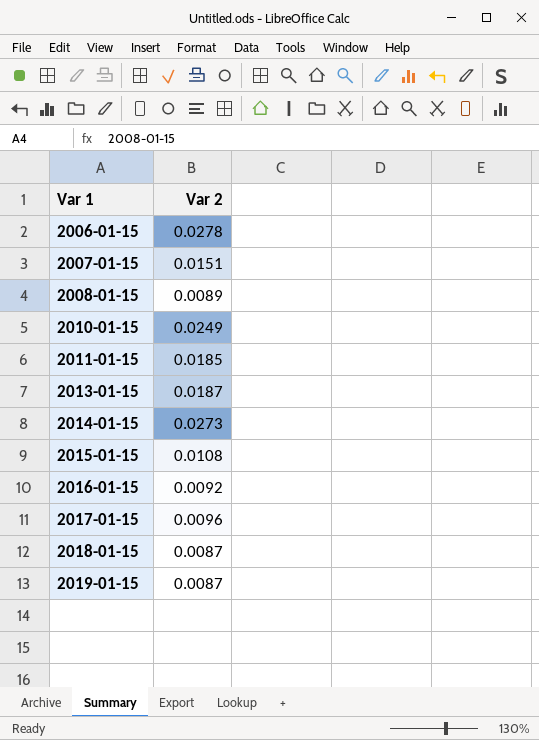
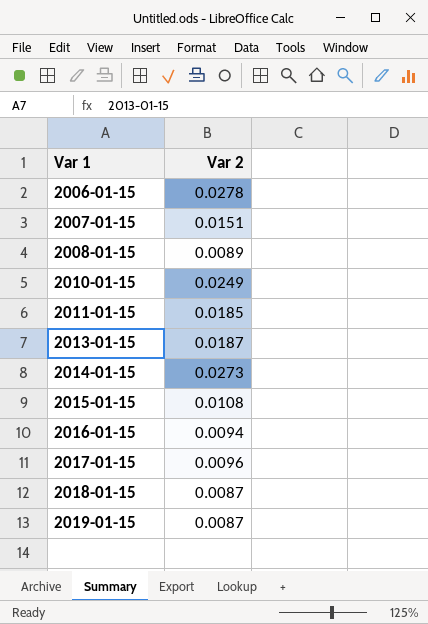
2016-01-15 | Var 2: 0.0092 -> 0.0094

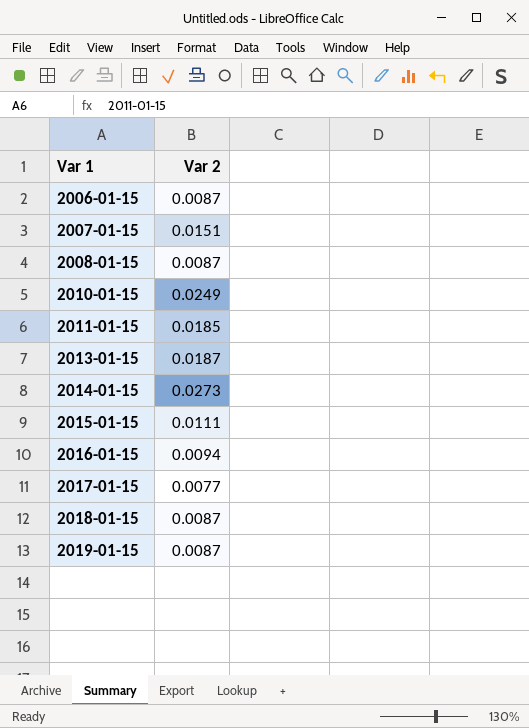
2006-01-15 | Var 2: 0.0278 -> 0.0087
2008-01-15 | Var 2: 0.0089 -> 0.0087
2015-01-15 | Var 2: 0.0108 -> 0.0111
2017-01-15 | Var 2: 0.0096 -> 0.0077

